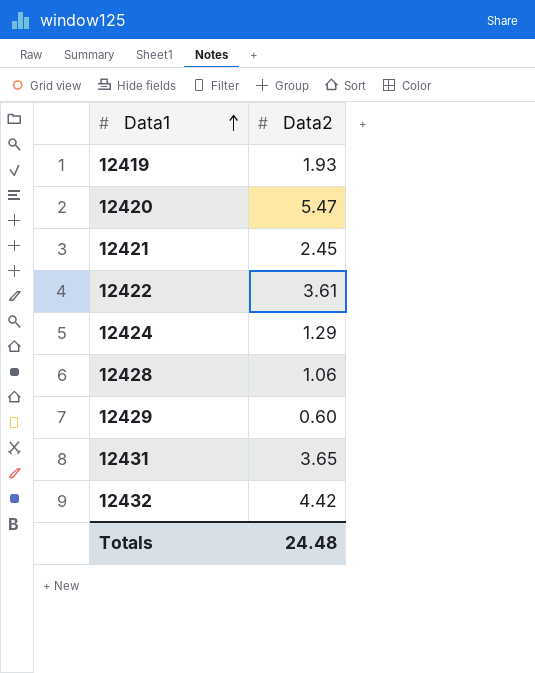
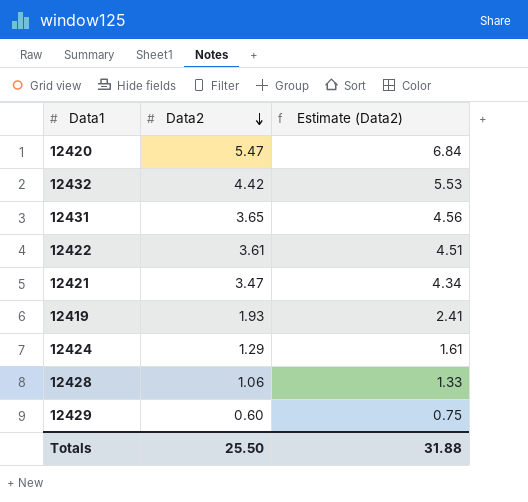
row order: Data1 ascending -> Data2 descending
column Estimate (Data2) | formula: none -> [Data2] * 1.25
12421 | Data2: 2.45 -> 3.47
Totals | Data2: 24.48 -> 25.50

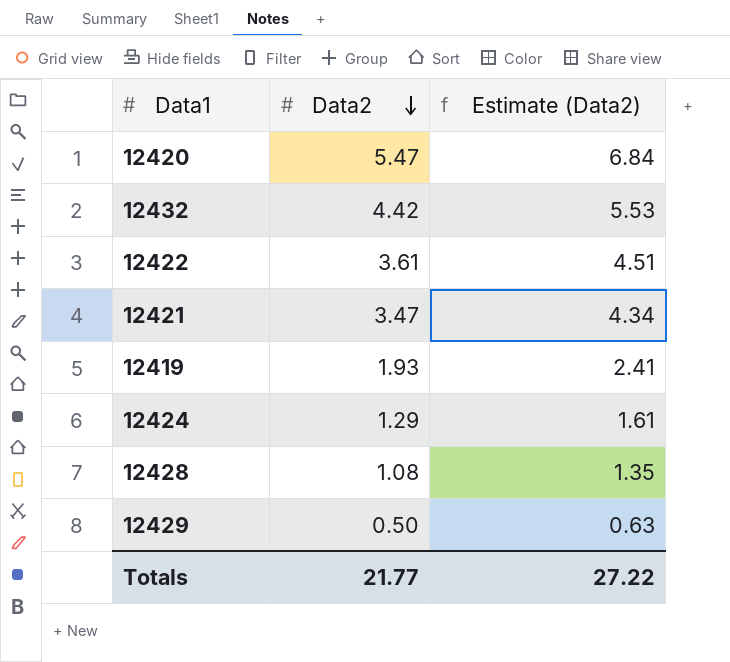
row 12431: 3.65 | 4.56 -> none
12428 | Data2: 1.06 -> 1.08
12428 | Estimate (Data2): 1.33 -> 1.35
12429 | Data2: 0.60 -> 0.50
12429 | Estimate (Data2): 0.75 -> 0.63
Totals | Data2: 25.50 -> 21.77
Totals | Estimate (Data2): 31.88 -> 27.22

